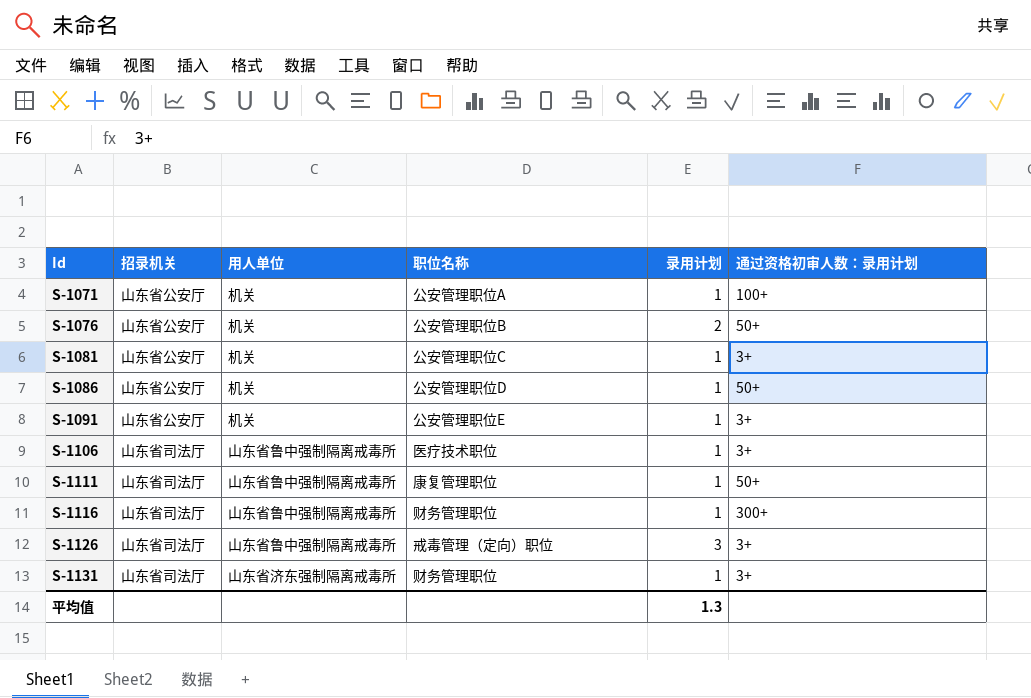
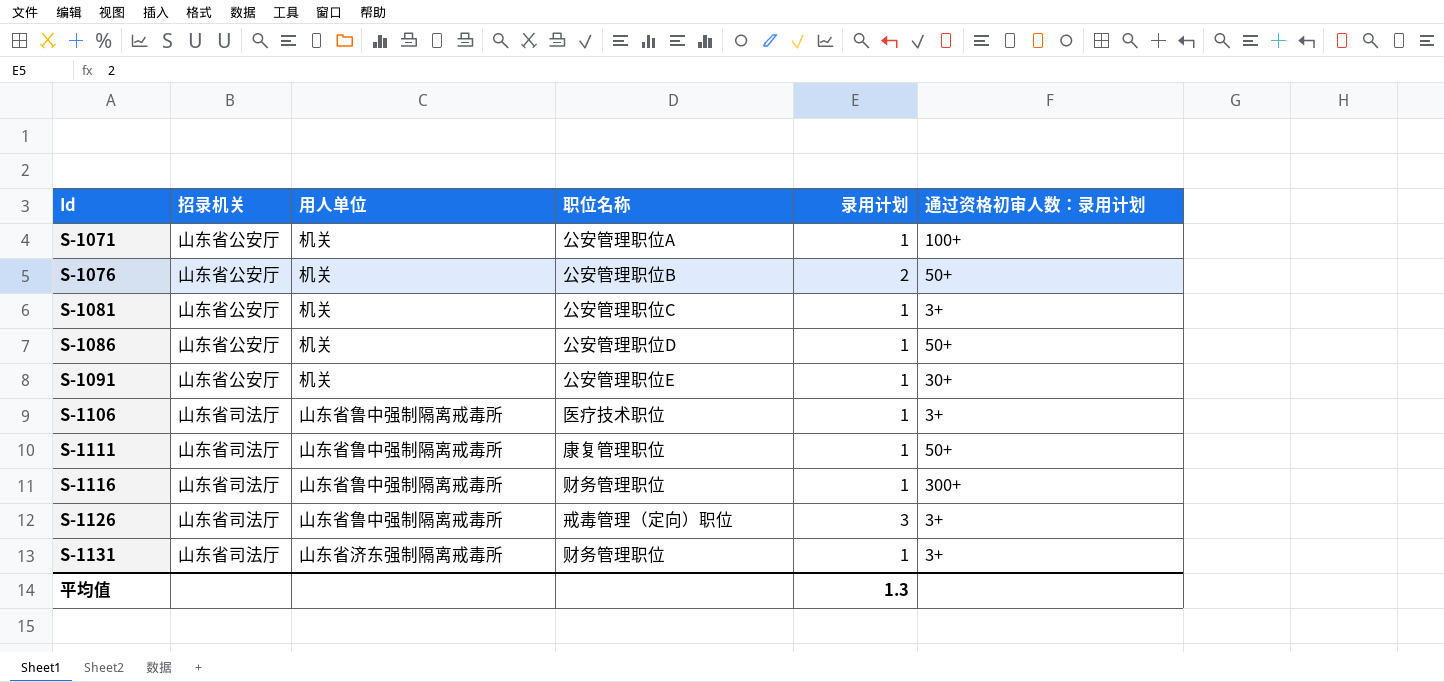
S-1091 | 通过资格初审人数：录用计划: 3+ -> 30+

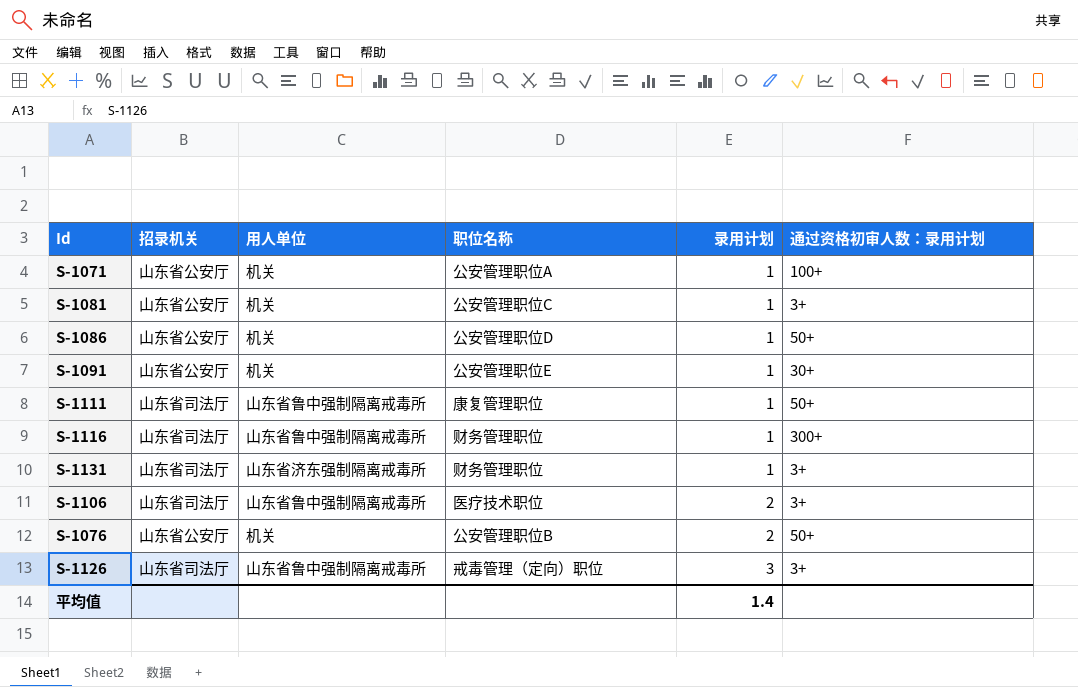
row order: Id ascending -> 录用计划 ascending
S-1106 | 录用计划: 1 -> 2
平均值 | 录用计划: 1.3 -> 1.4

